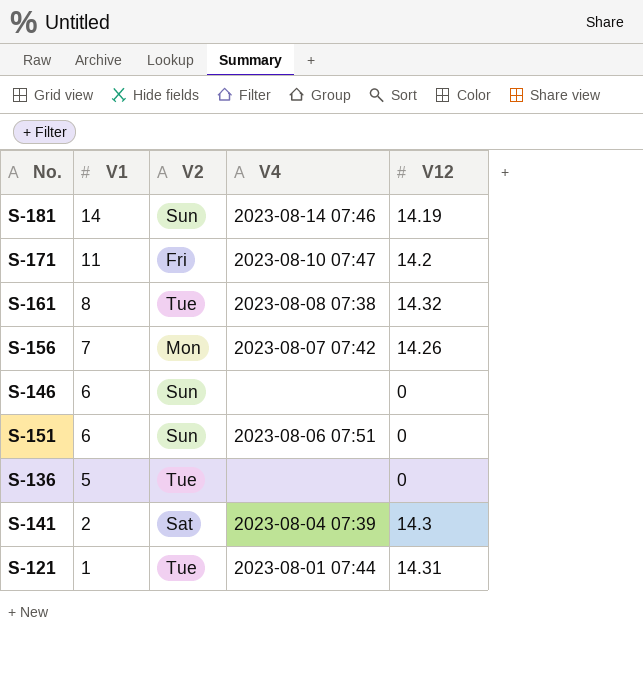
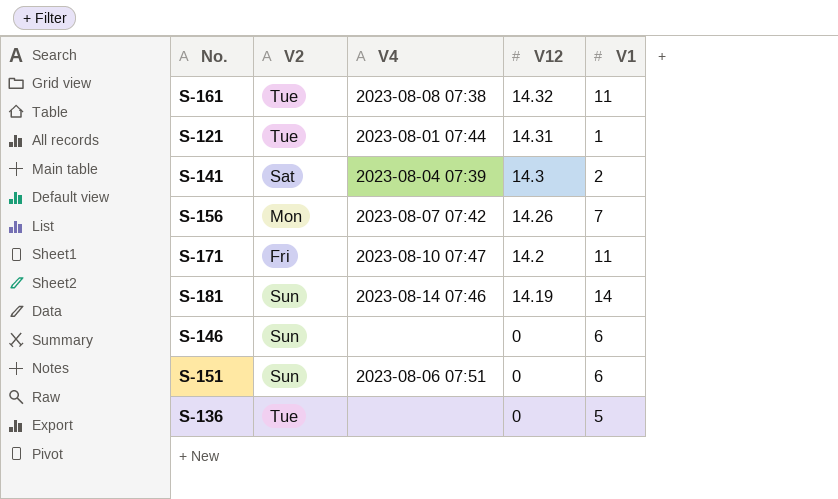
row order: V1 descending -> V12 descending
column V1 | position: 2 -> 5
S-161 | V1: 8 -> 11

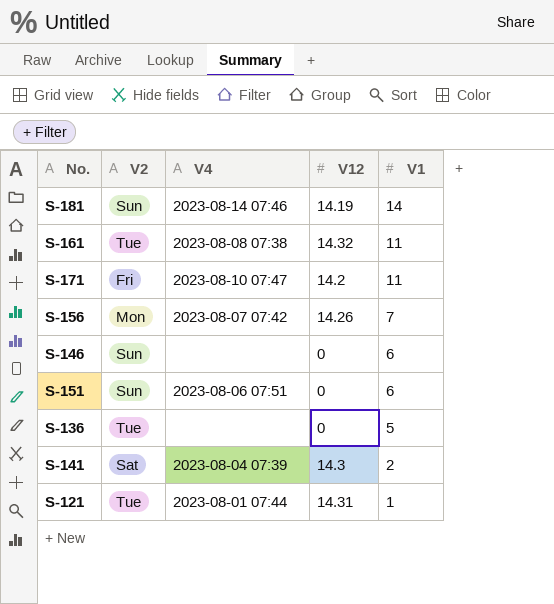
row order: V12 descending -> V1 descending

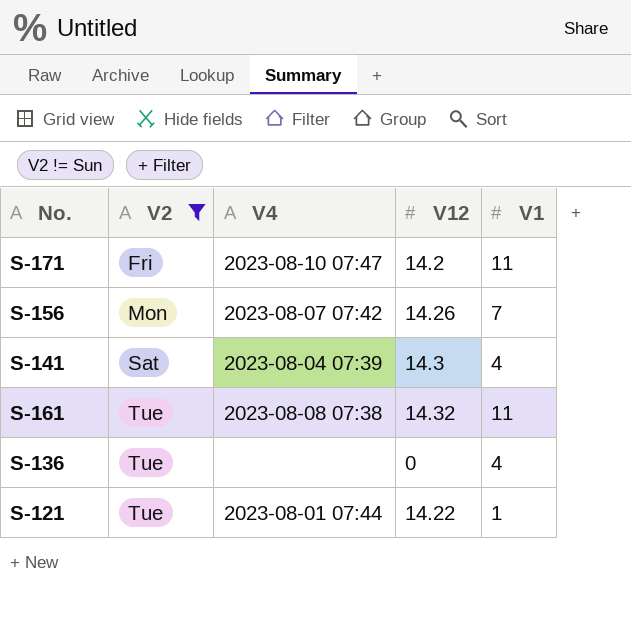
filter: none -> V2 != Sun
row order: V1 descending -> V2 ascending
S-141 | V1: 2 -> 4
S-136 | V1: 5 -> 4
S-121 | V12: 14.31 -> 14.22

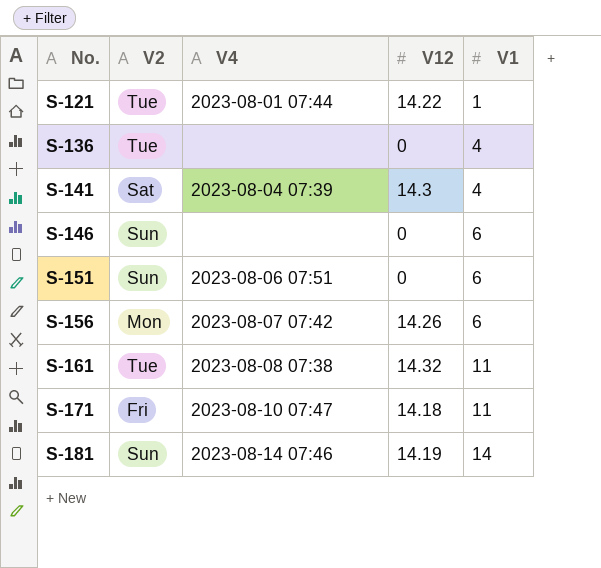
filter: V2 != Sun -> none
row order: V2 ascending -> No. ascending
S-156 | V1: 7 -> 6
S-171 | V12: 14.2 -> 14.18

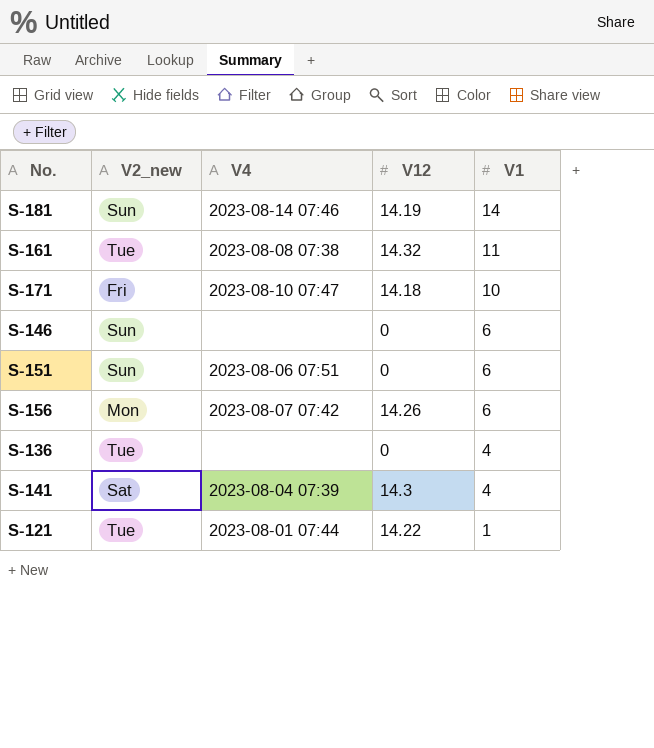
row order: No. ascending -> V1 descending
column name: V2 -> V2_new
S-171 | V1: 11 -> 10

